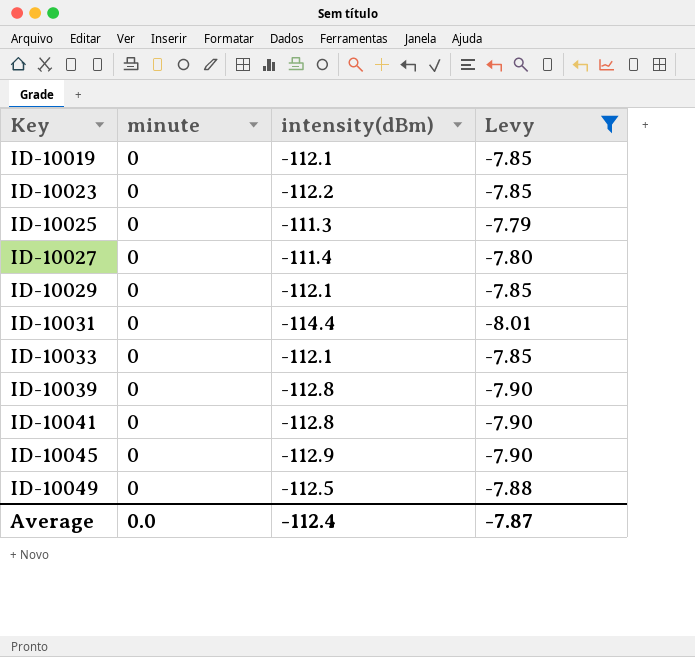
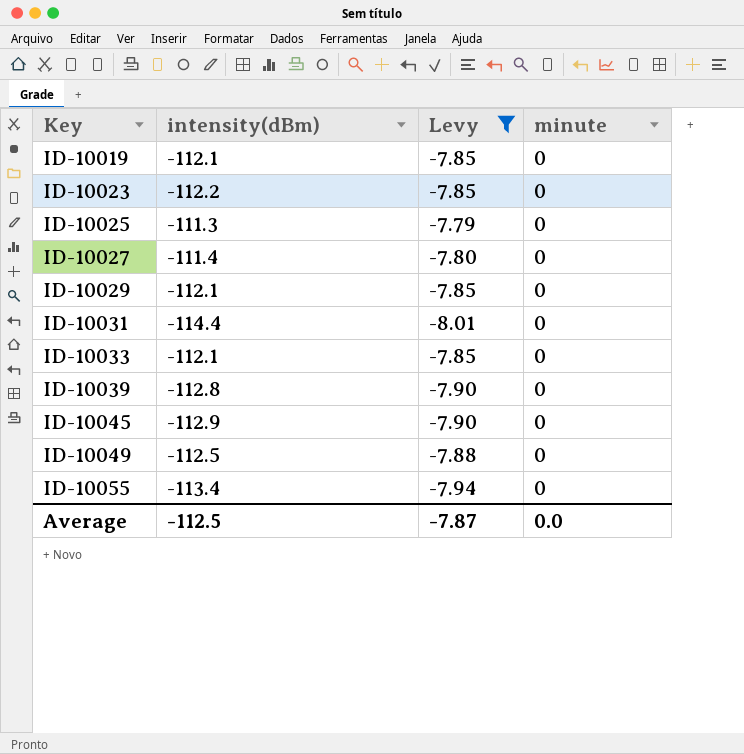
column minute | position: 2 -> 4
row ID-10041: 0 | -112.8 | -7.90 -> none
row ID-10055: none -> -113.4 | -7.94 | 0
Average | intensity(dBm): -112.4 -> -112.5

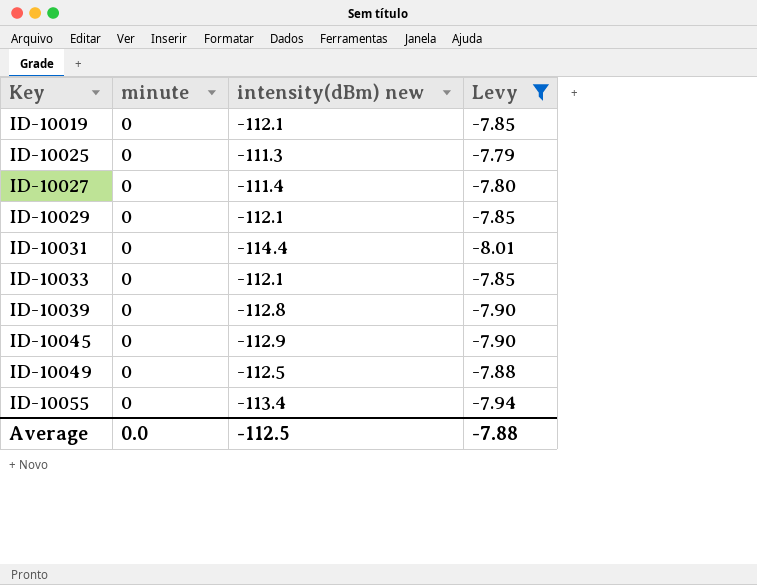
column minute | position: 4 -> 2
column name: intensity(dBm) -> intensity(dBm) new
row ID-10023: -112.2 | -7.85 | 0 -> none
Average | Levy: -7.87 -> -7.88

